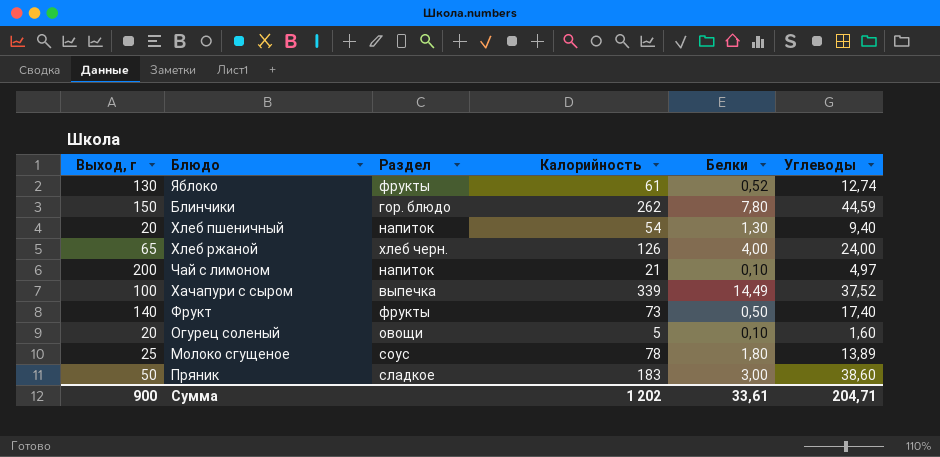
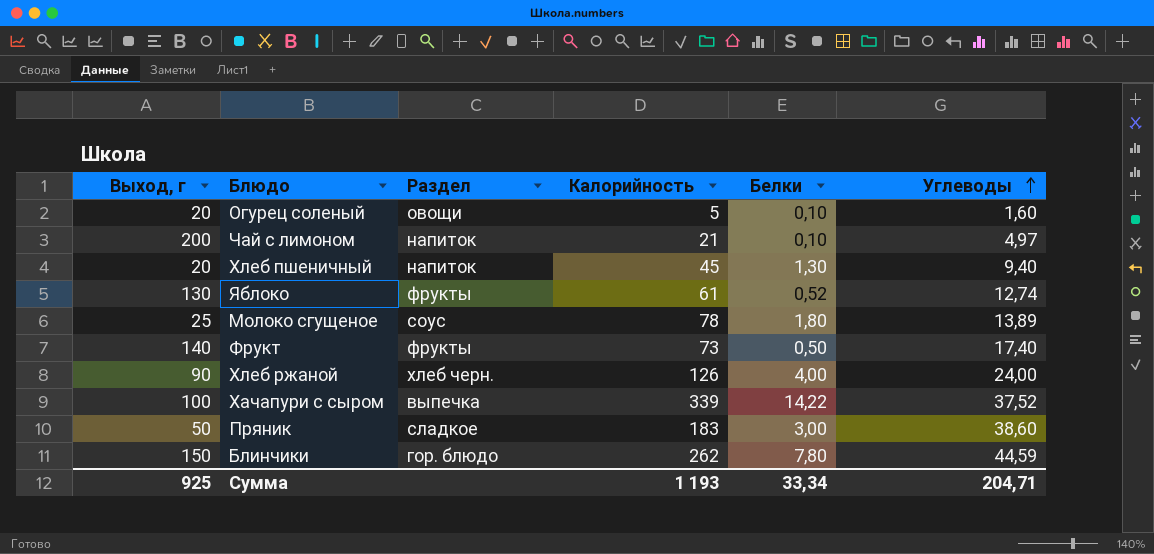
row order: none -> Углеводы ascending
Хлеб пшеничный | Калорийность: 54 -> 45
Хлеб ржаной | Выход, г: 65 -> 90
Хачапури с сыром | Белки: 14,49 -> 14,22
Сумма | Выход, г: 900 -> 925
Сумма | Калорийность: 1 202 -> 1 193
Сумма | Белки: 33,61 -> 33,34

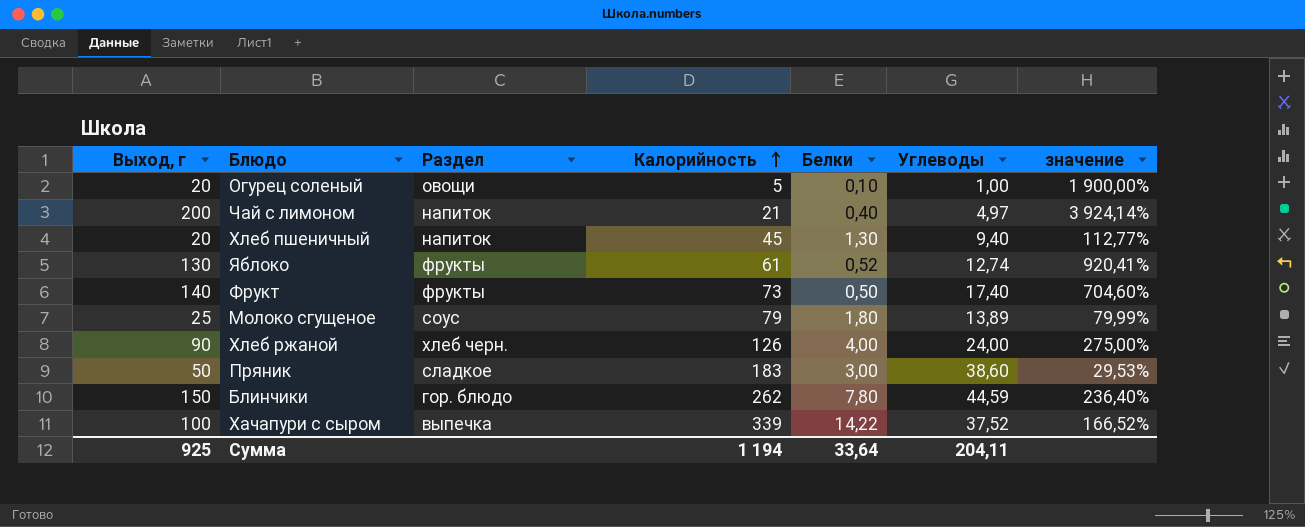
row order: Углеводы ascending -> Калорийность ascending
column значение | formula: none -> ([Выход, г] - [Углеводы]) / [Углеводы]
Огурец соленый | Углеводы: 1,60 -> 1,00
Чай с лимоном | Белки: 0,10 -> 0,40
Молоко сгущеное | Калорийность: 78 -> 79
Сумма | Калорийность: 1 193 -> 1 194
Сумма | Белки: 33,34 -> 33,64
Сумма | Углеводы: 204,71 -> 204,11

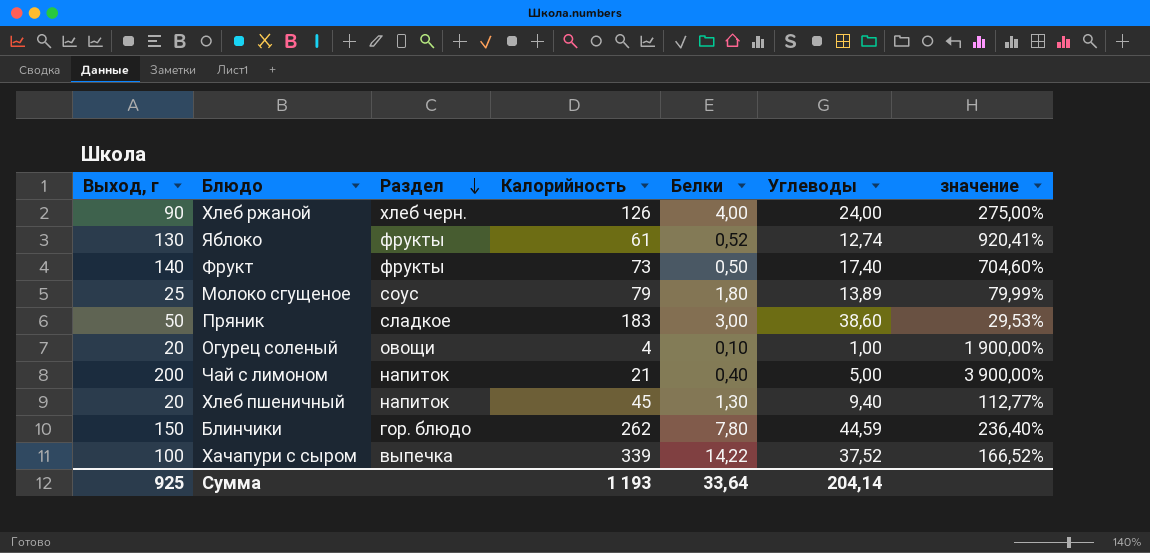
row order: Калорийность ascending -> Раздел descending
Огурец соленый | Калорийность: 5 -> 4
Чай с лимоном | Углеводы: 4,97 -> 5,00
Чай с лимоном | значение: 3 924,14% -> 3 900,00%
Сумма | Калорийность: 1 194 -> 1 193
Сумма | Углеводы: 204,11 -> 204,14

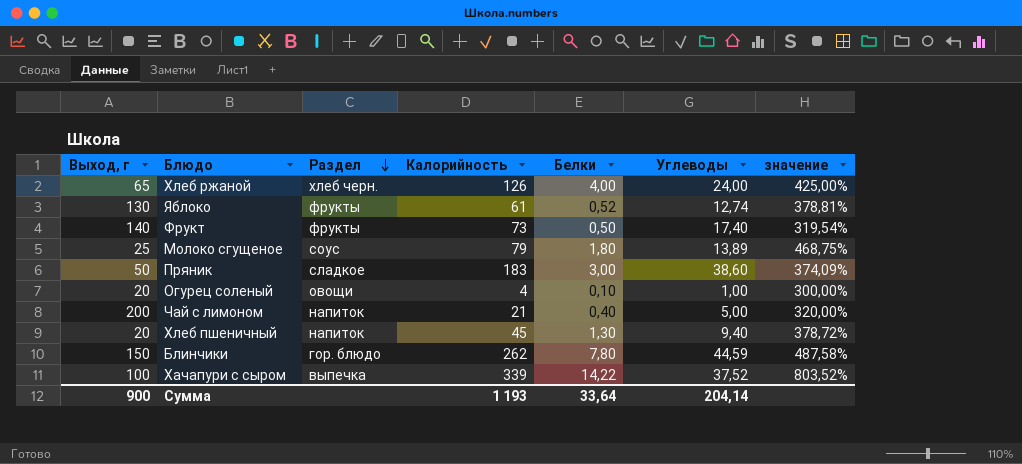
column значение | formula: ([Выход, г] - [Углеводы]) / [Углеводы] -> ([Калорийность] - [Углеводы]) / [Углеводы]
Хлеб ржаной | Выход, г: 90 -> 65
Сумма | Выход, г: 925 -> 900

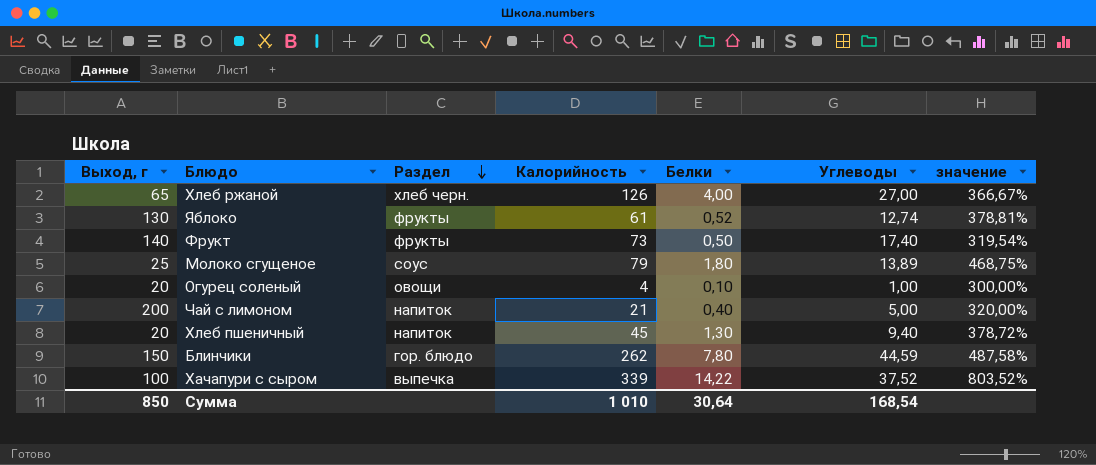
row Пряник: 50 | сладкое | 183 | 3,00 | 38,60 | 374,09% -> none
Хлеб ржаной | Углеводы: 24,00 -> 27,00
Хлеб ржаной | значение: 425,00% -> 366,67%
Сумма | Выход, г: 900 -> 850
Сумма | Калорийность: 1 193 -> 1 010
Сумма | Белки: 33,64 -> 30,64
Сумма | Углеводы: 204,14 -> 168,54

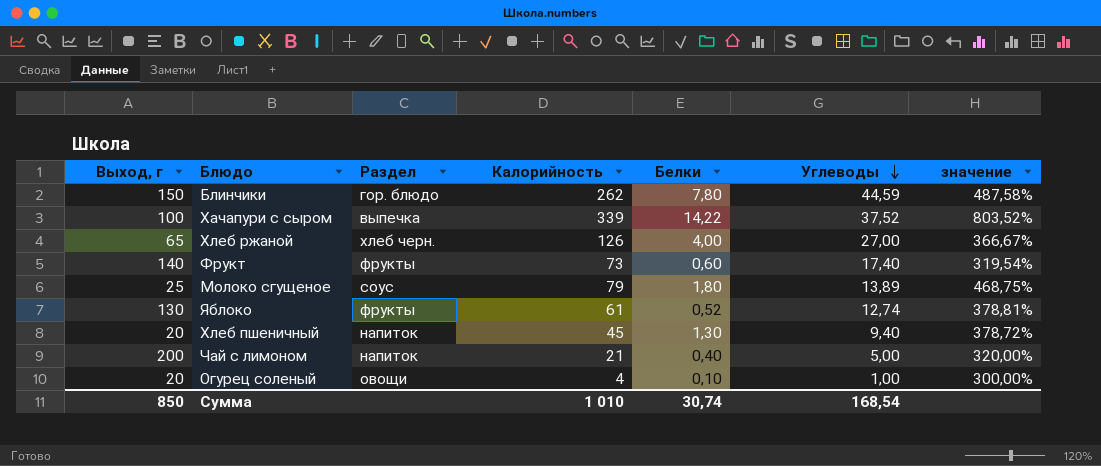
row order: Раздел descending -> Углеводы descending
Фрукт | Белки: 0,50 -> 0,60
Сумма | Белки: 30,64 -> 30,74

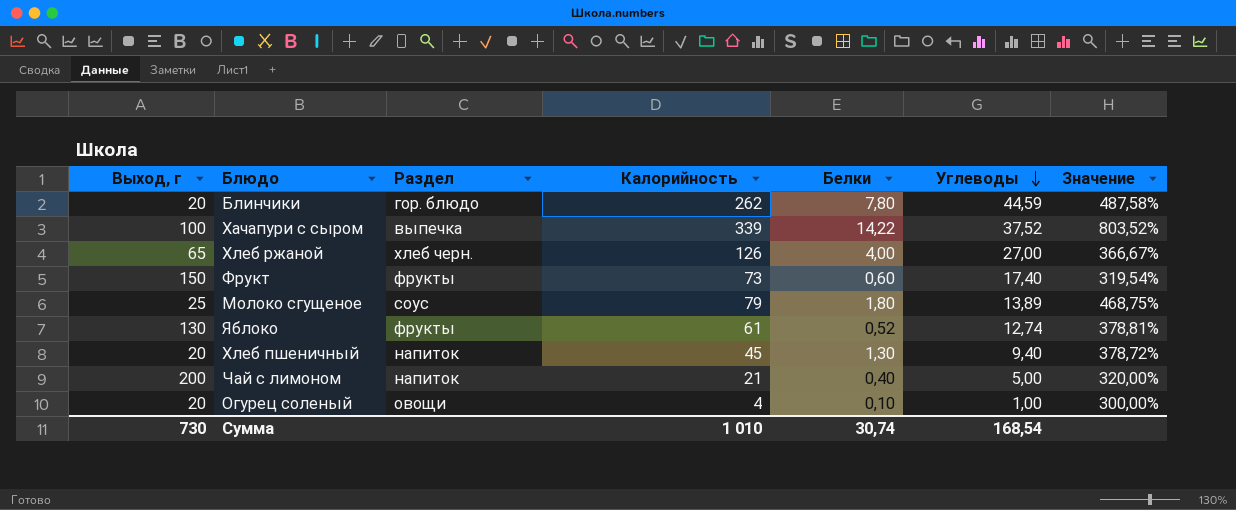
column name: значение -> Значение
Блинчики | Выход, г: 150 -> 20
Фрукт | Выход, г: 140 -> 150
Сумма | Выход, г: 850 -> 730

